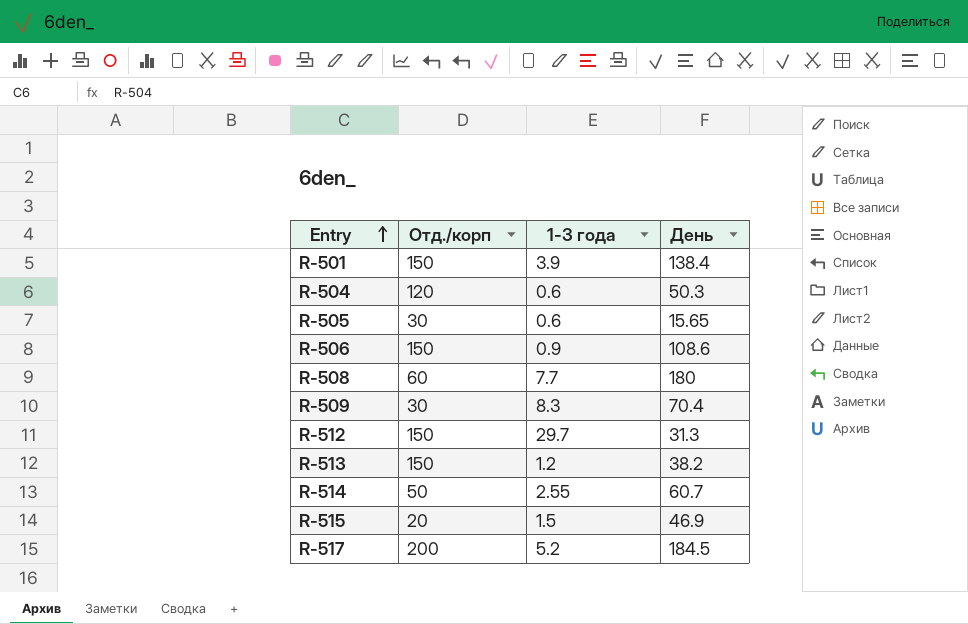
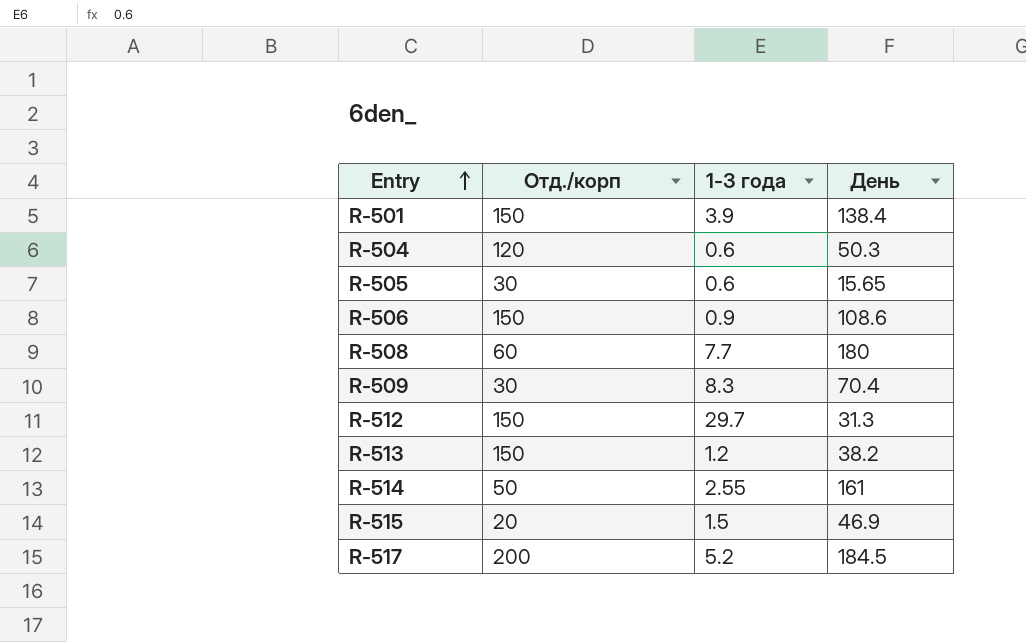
R-514 | День: 60.7 -> 161

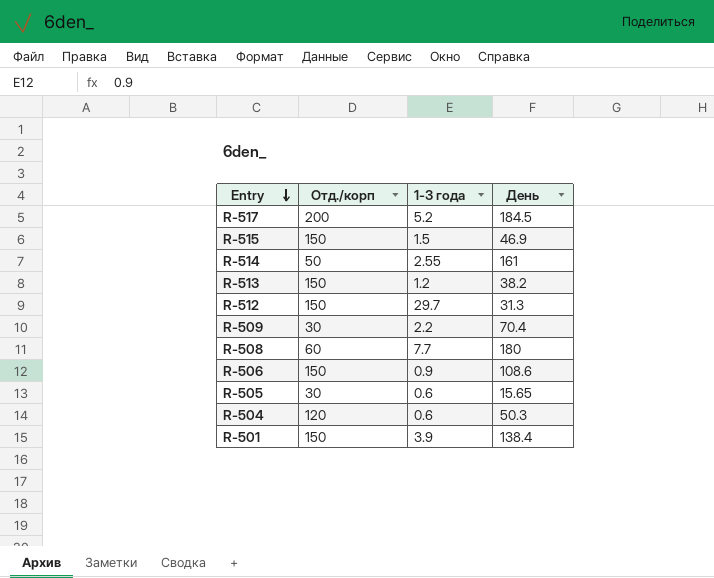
row order: Entry ascending -> Entry descending
R-515 | Отд./корп: 20 -> 150
R-509 | 1-3 года: 8.3 -> 2.2

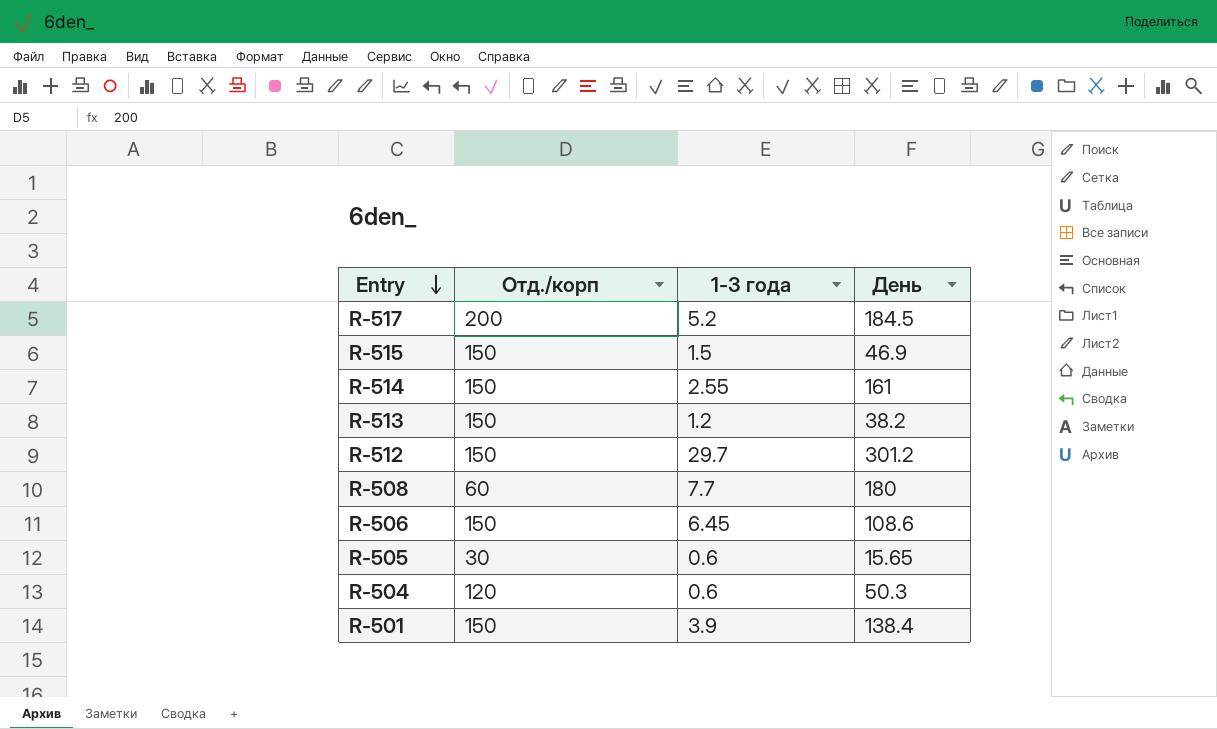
row R-509: 30 | 2.2 | 70.4 -> none
R-514 | Отд./корп: 50 -> 150
R-512 | День: 31.3 -> 301.2
R-506 | 1-3 года: 0.9 -> 6.45

